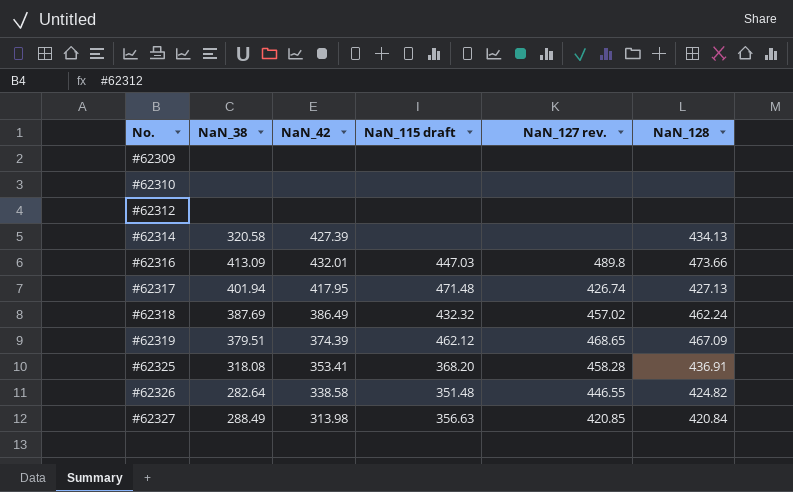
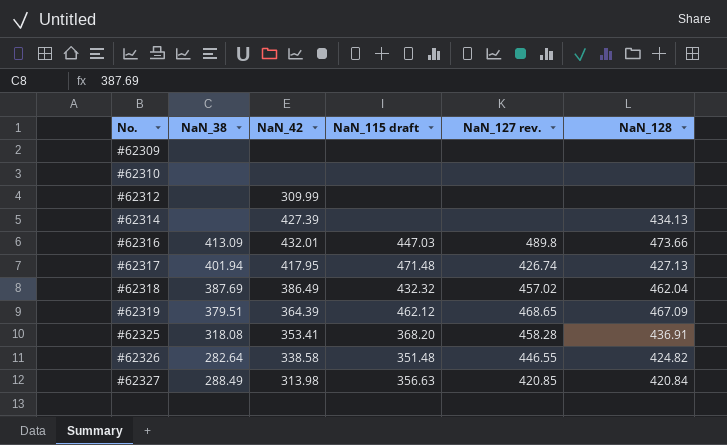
#62312 | NaN_42: none -> 309.99
#62314 | NaN_38: 320.58 -> none
#62318 | NaN_128: 462.24 -> 462.04
#62319 | NaN_42: 374.39 -> 364.39

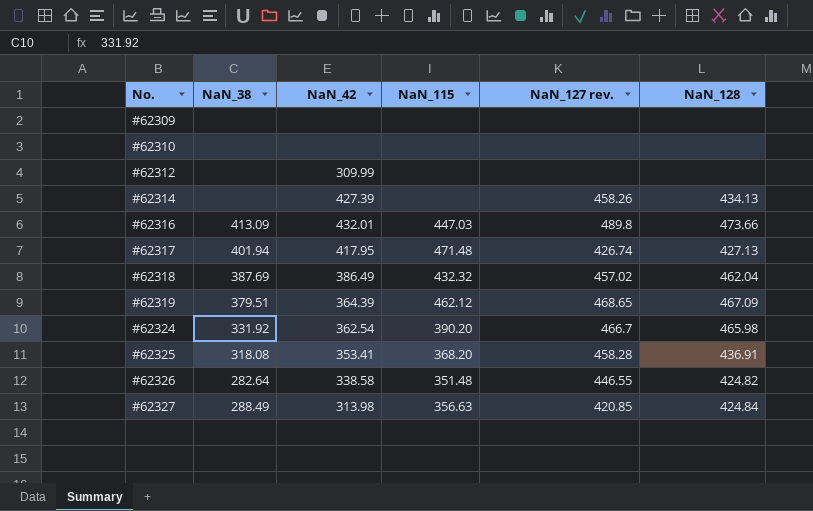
column name: NaN_115 draft -> NaN_115
#62314 | NaN_127 rev.: none -> 458.26
row #62324: none -> 331.92 | 362.54 | 390.20 | 466.7 | 465.98
#62327 | NaN_128: 420.84 -> 424.84

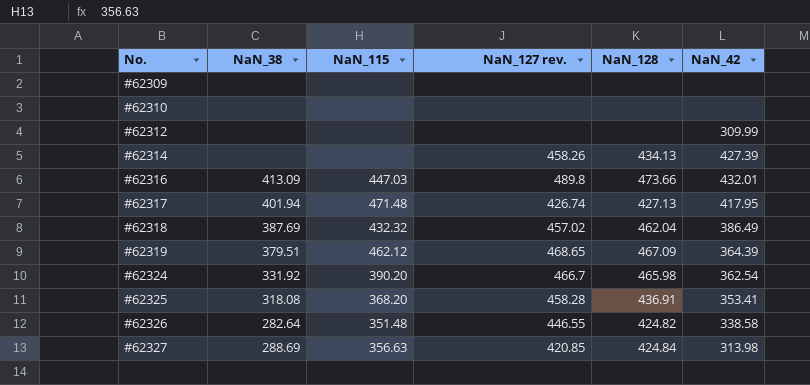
column NaN_42 | position: 3 -> 6
#62327 | NaN_38: 288.49 -> 288.69

